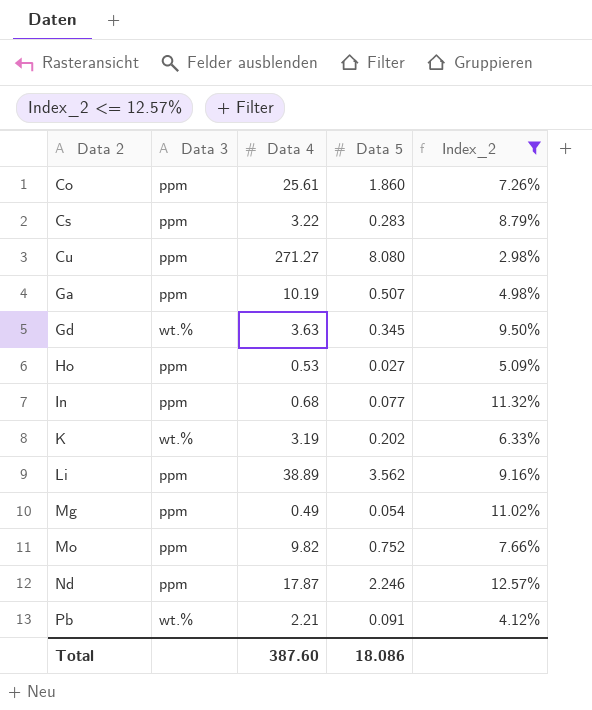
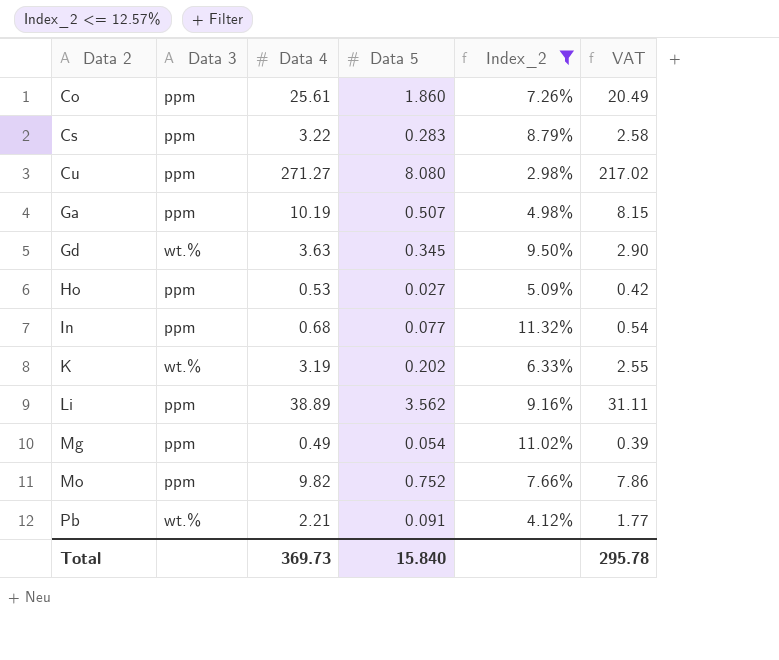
column VAT | formula: none -> [Data 4] * 0.8
row Nd: ppm | 17.87 | 2.246 | 12.57% -> none
Total | Data 4: 387.60 -> 369.73
Total | Data 5: 18.086 -> 15.840

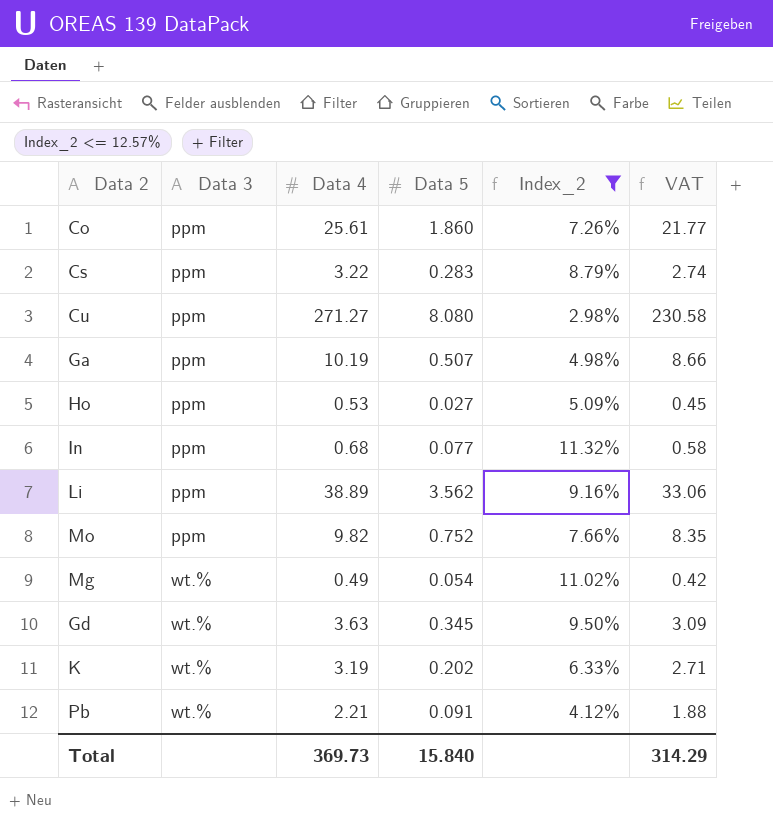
row order: Data 2 ascending -> Data 3 ascending
column VAT | formula: [Data 4] * 0.8 -> [Data 4] * 0.85
Mg | Data 3: ppm -> wt.%
Total | VAT: 295.78 -> 314.29

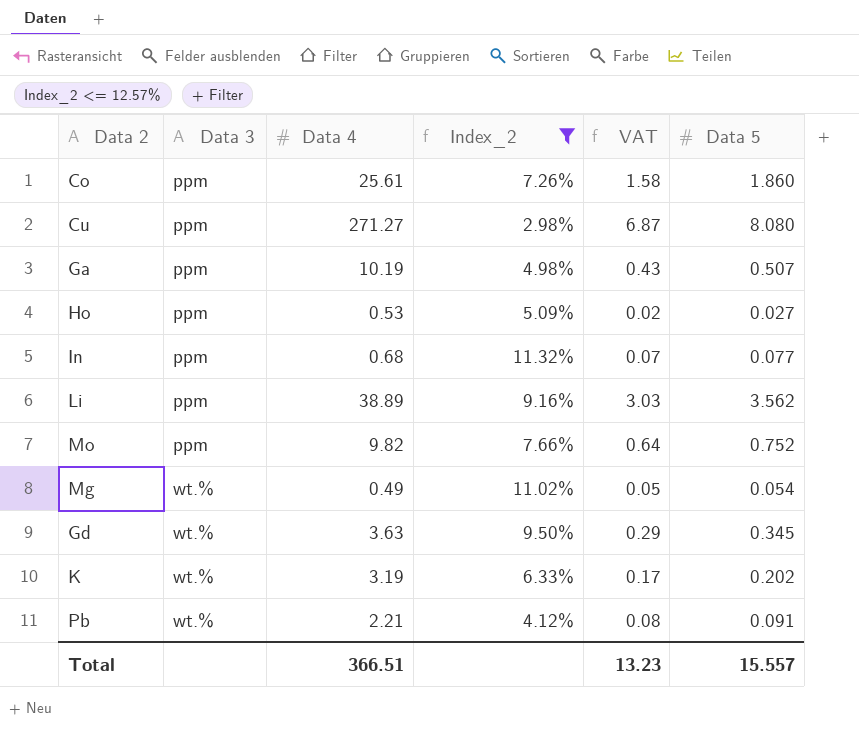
column VAT | formula: [Data 4] * 0.85 -> [Data 5] * 0.85
column Data 5 | position: 4 -> 6
row Cs: ppm | 3.22 | 0.283 | 8.79% | 2.74 -> none
Total | Data 4: 369.73 -> 366.51
Total | VAT: 314.29 -> 13.23
Total | Data 5: 15.840 -> 15.557

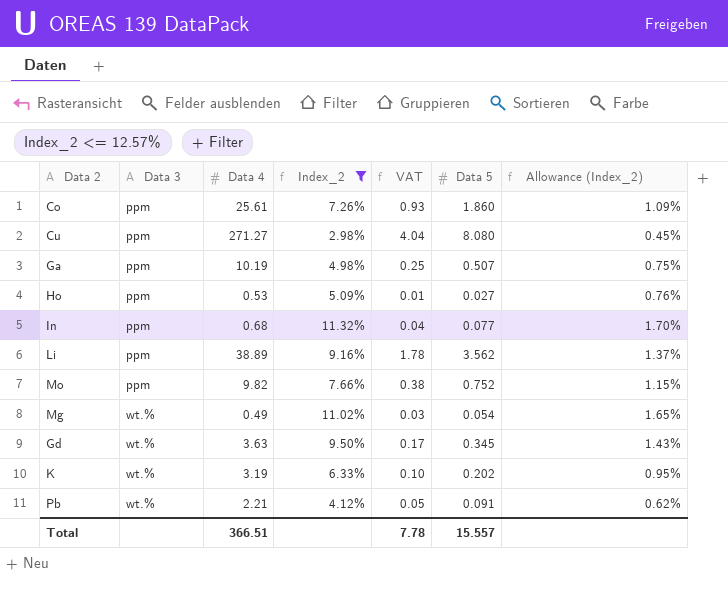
column VAT | formula: [Data 5] * 0.85 -> [Data 5] * 0.5
column Allowance (Index_2) | formula: none -> [Index_2] * 0.15
Total | VAT: 13.23 -> 7.78

